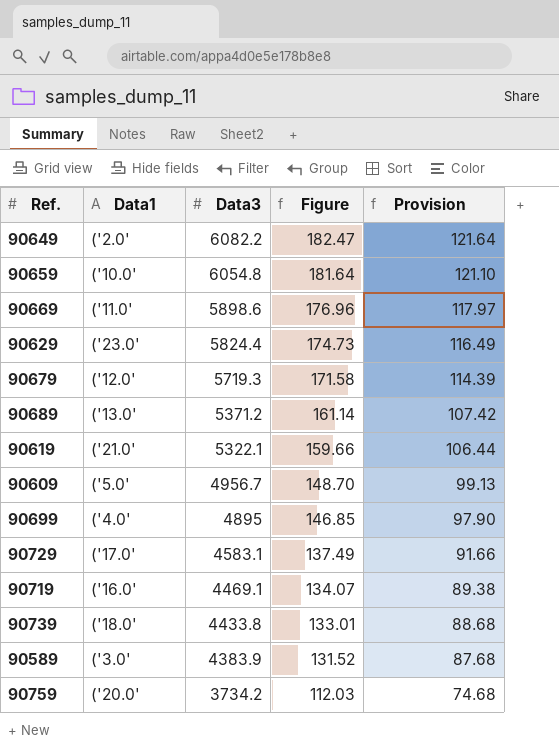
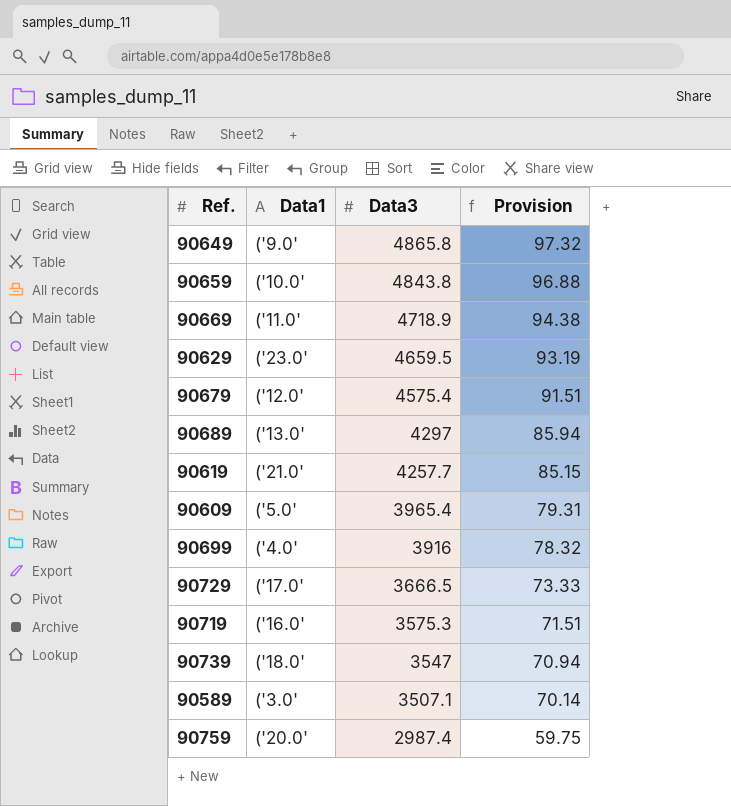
column Figure | formula: [Data3] * 0.03 -> none
90649 | Data1: ('2.0' -> ('9.0'
90649 | Data3: 6082.2 -> 4865.8
90649 | Provision: 121.64 -> 97.32
90659 | Data3: 6054.8 -> 4843.8
90659 | Provision: 121.10 -> 96.88
90669 | Data3: 5898.6 -> 4718.9
90669 | Provision: 117.97 -> 94.38
90629 | Data3: 5824.4 -> 4659.5
90629 | Provision: 116.49 -> 93.19
90679 | Data3: 5719.3 -> 4575.4
90679 | Provision: 114.39 -> 91.51
90689 | Data3: 5371.2 -> 4297
90689 | Provision: 107.42 -> 85.94
90619 | Data3: 5322.1 -> 4257.7
90619 | Provision: 106.44 -> 85.15
90609 | Data3: 4956.7 -> 3965.4
90609 | Provision: 99.13 -> 79.31
90699 | Data3: 4895 -> 3916
90699 | Provision: 97.90 -> 78.32
90729 | Data3: 4583.1 -> 3666.5
90729 | Provision: 91.66 -> 73.33
90719 | Data3: 4469.1 -> 3575.3
90719 | Provision: 89.38 -> 71.51
90739 | Data3: 4433.8 -> 3547
90739 | Provision: 88.68 -> 70.94
90589 | Data3: 4383.9 -> 3507.1
90589 | Provision: 87.68 -> 70.14
90759 | Data3: 3734.2 -> 2987.4
90759 | Provision: 74.68 -> 59.75

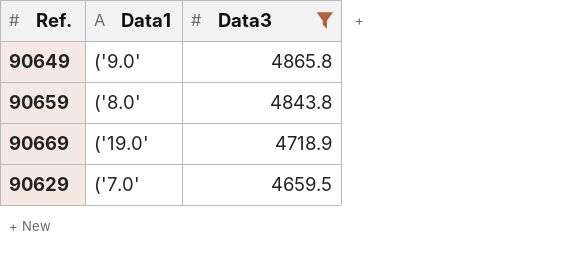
filter: none -> Data3 >= 4659.5
column Provision | formula: [Data3] * 0.02 -> none
90659 | Data1: ('10.0' -> ('8.0'
90669 | Data1: ('11.0' -> ('19.0'
90629 | Data1: ('23.0' -> ('7.0'

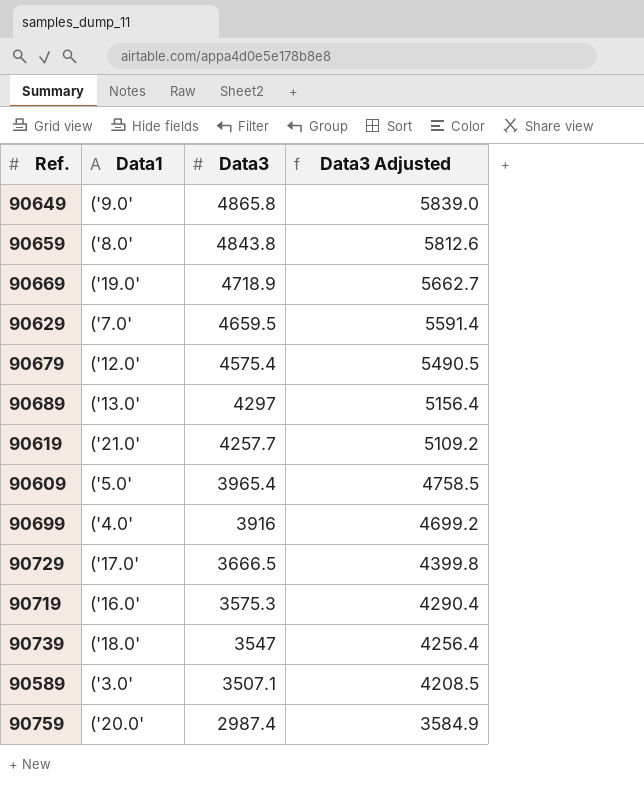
filter: Data3 >= 4659.5 -> none
column Data3 Adjusted | formula: none -> [Data3] * 1.2

